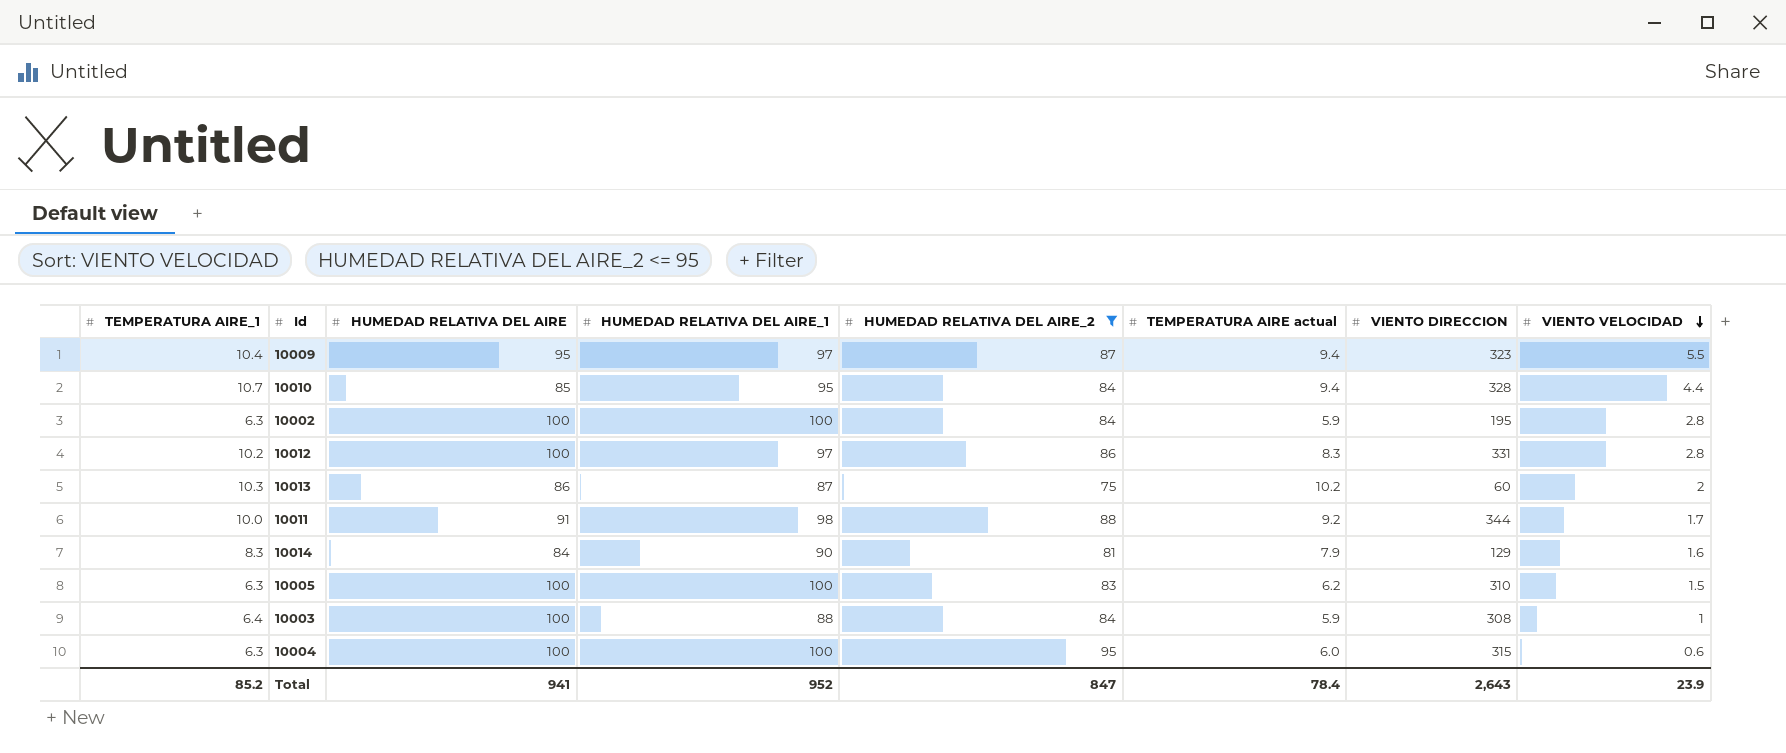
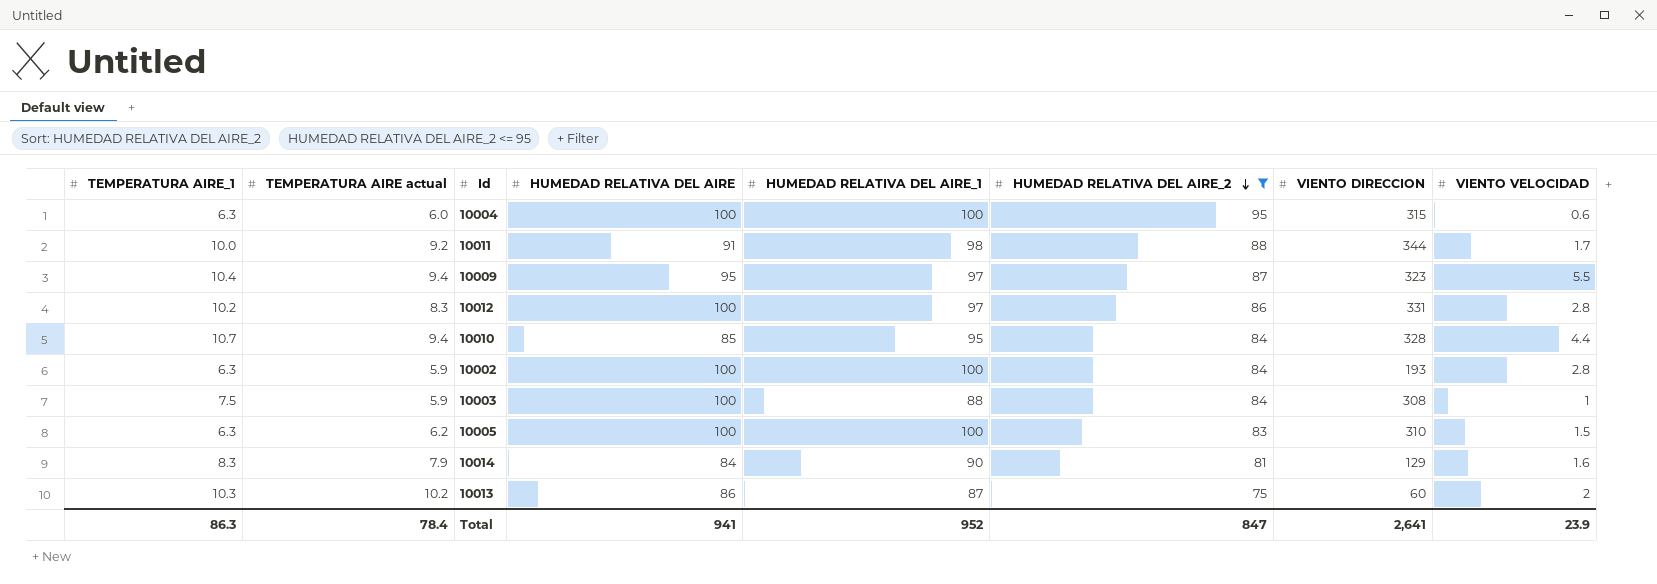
row order: VIENTO VELOCIDAD descending -> HUMEDAD RELATIVA DEL AIRE_2 descending
column TEMPERATURA AIRE actual | position: 6 -> 2
10002 | VIENTO DIRECCION: 195 -> 193
10003 | TEMPERATURA AIRE_1: 6.4 -> 7.5
Total | TEMPERATURA AIRE_1: 85.2 -> 86.3
Total | VIENTO DIRECCION: 2,643 -> 2,641

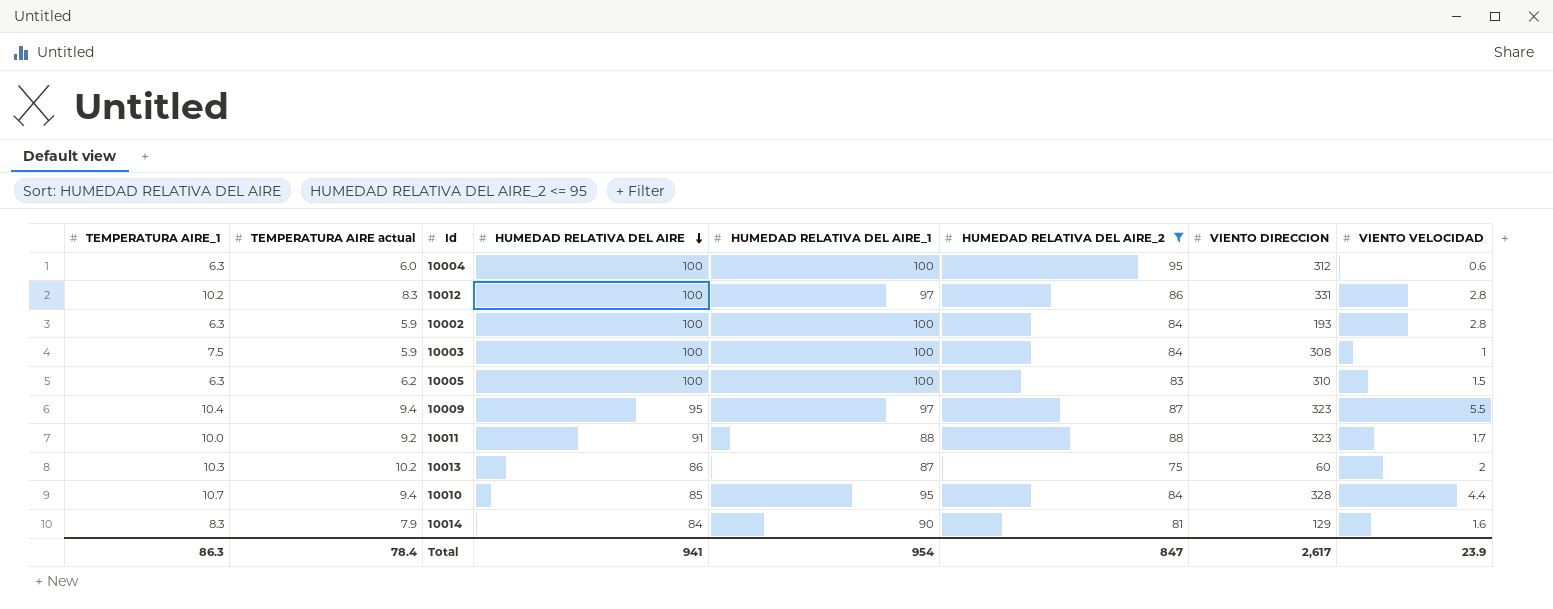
row order: HUMEDAD RELATIVA DEL AIRE_2 descending -> HUMEDAD RELATIVA DEL AIRE descending
10004 | VIENTO DIRECCION: 315 -> 312
10003 | HUMEDAD RELATIVA DEL AIRE_1: 88 -> 100
10011 | HUMEDAD RELATIVA DEL AIRE_1: 98 -> 88
10011 | VIENTO DIRECCION: 344 -> 323
Total | HUMEDAD RELATIVA DEL AIRE_1: 952 -> 954
Total | VIENTO DIRECCION: 2,641 -> 2,617

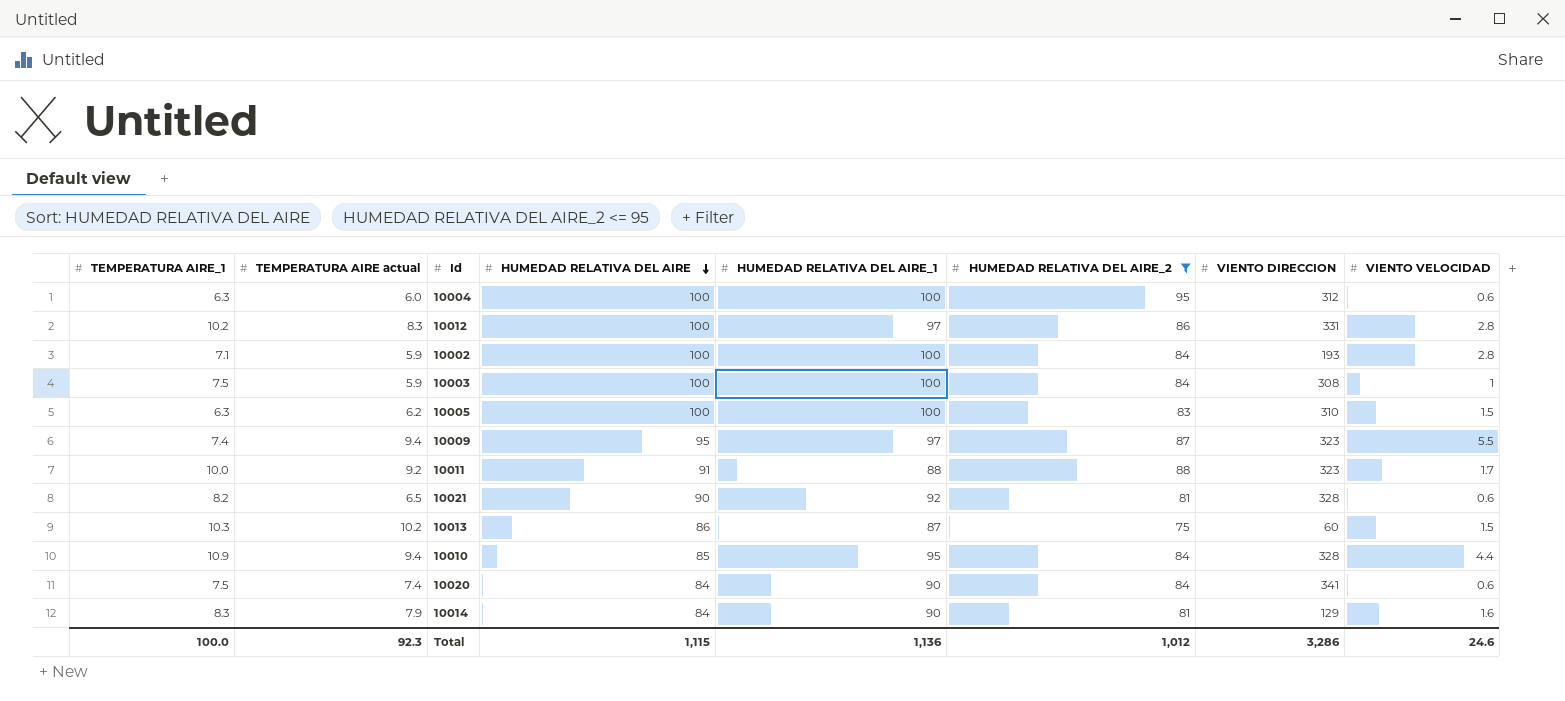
10002 | TEMPERATURA AIRE_1: 6.3 -> 7.1
10009 | TEMPERATURA AIRE_1: 10.4 -> 7.4
row 10021: none -> 8.2 | 6.5 | 90 | 92 | 81 | 328 | 0.6
10013 | VIENTO VELOCIDAD: 2 -> 1.5
10010 | TEMPERATURA AIRE_1: 10.7 -> 10.9
row 10020: none -> 7.5 | 7.4 | 84 | 90 | 84 | 341 | 0.6
Total | TEMPERATURA AIRE_1: 86.3 -> 100.0
Total | TEMPERATURA AIRE actual: 78.4 -> 92.3
Total | HUMEDAD RELATIVA DEL AIRE: 941 -> 1,115
Total | HUMEDAD RELATIVA DEL AIRE_1: 954 -> 1,136
Total | HUMEDAD RELATIVA DEL AIRE_2: 847 -> 1,012
Total | VIENTO DIRECCION: 2,617 -> 3,286
Total | VIENTO VELOCIDAD: 23.9 -> 24.6

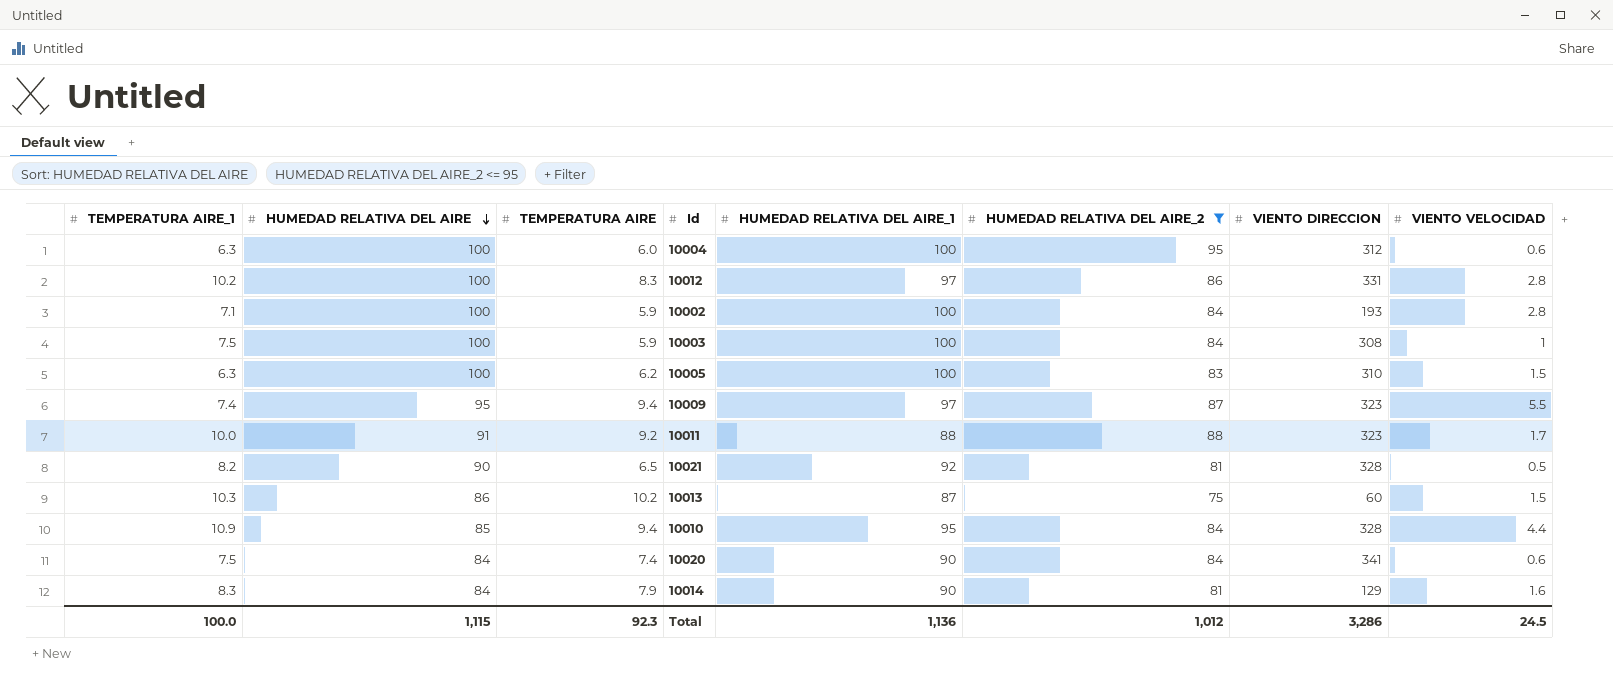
column HUMEDAD RELATIVA DEL AIRE | position: 4 -> 2
column name: TEMPERATURA AIRE actual -> TEMPERATURA AIRE
10021 | VIENTO VELOCIDAD: 0.6 -> 0.5
Total | VIENTO VELOCIDAD: 24.6 -> 24.5

